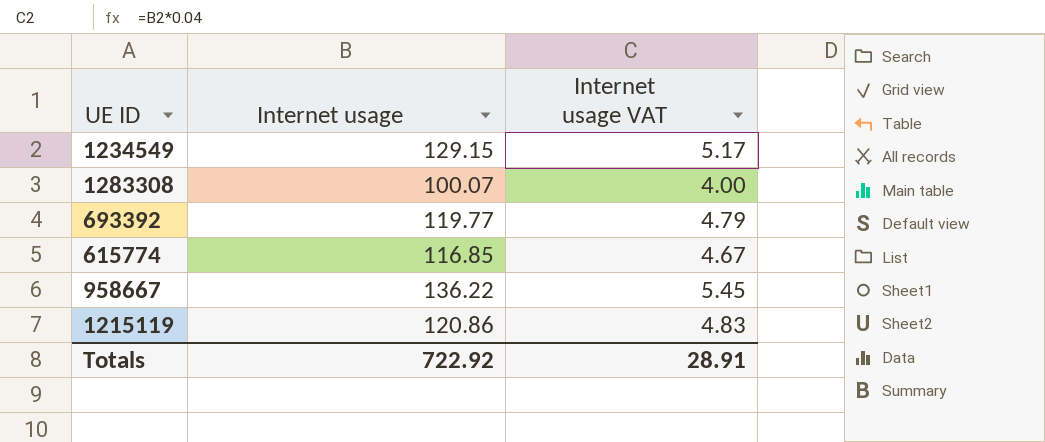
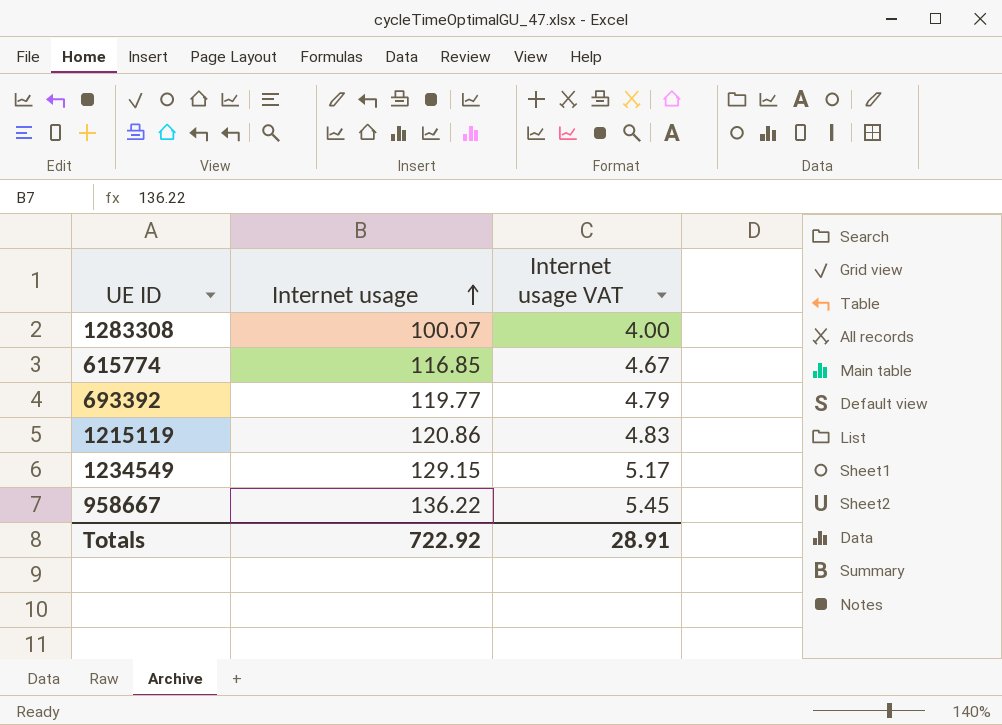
row order: none -> Internet usage ascending

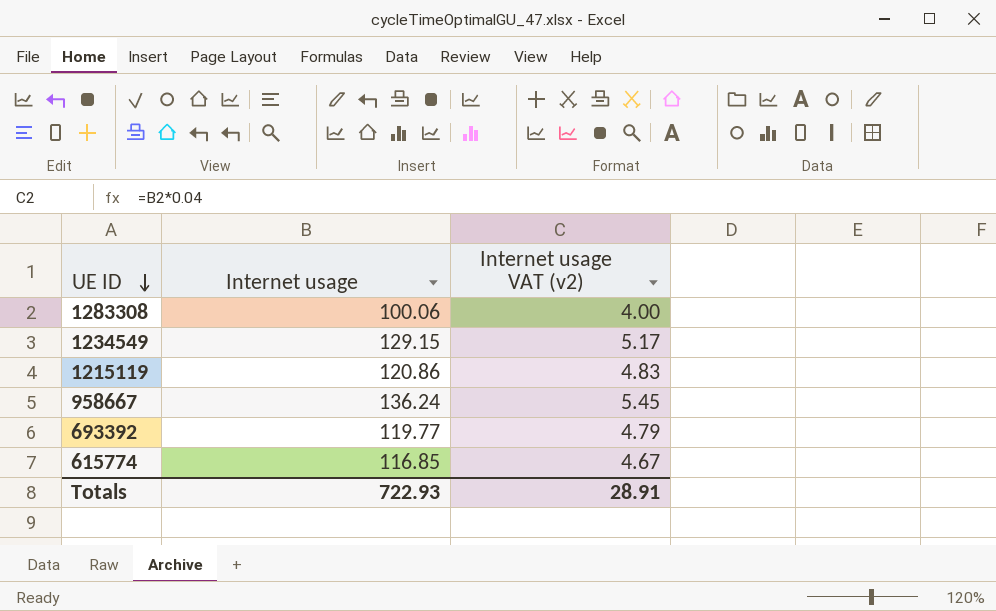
row order: Internet usage ascending -> UE ID descending
column name: Internet usage VAT -> Internet usage VAT (v2)
1283308 | Internet usage: 100.07 -> 100.06
958667 | Internet usage: 136.22 -> 136.24
Totals | Internet usage: 722.92 -> 722.93

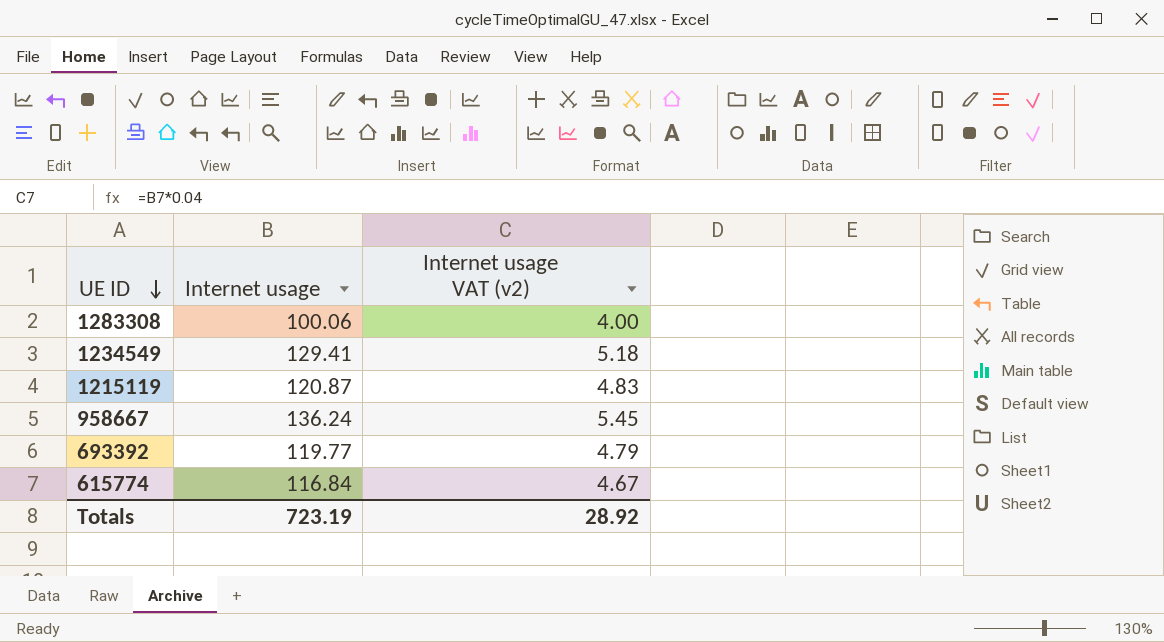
1234549 | Internet usage: 129.15 -> 129.41
1234549 | Internet usage VAT (v2): 5.17 -> 5.18
1215119 | Internet usage: 120.86 -> 120.87
615774 | Internet usage: 116.85 -> 116.84
Totals | Internet usage: 722.93 -> 723.19
Totals | Internet usage VAT (v2): 28.91 -> 28.92

